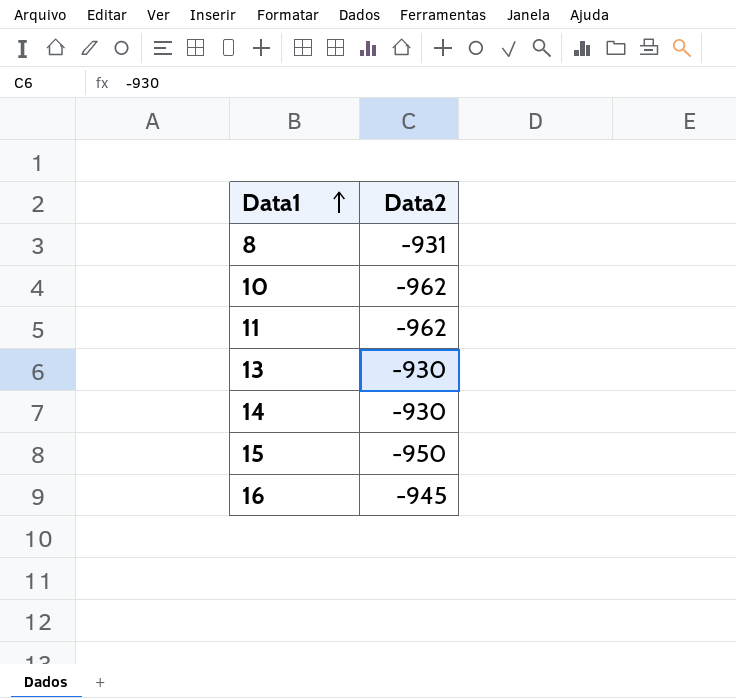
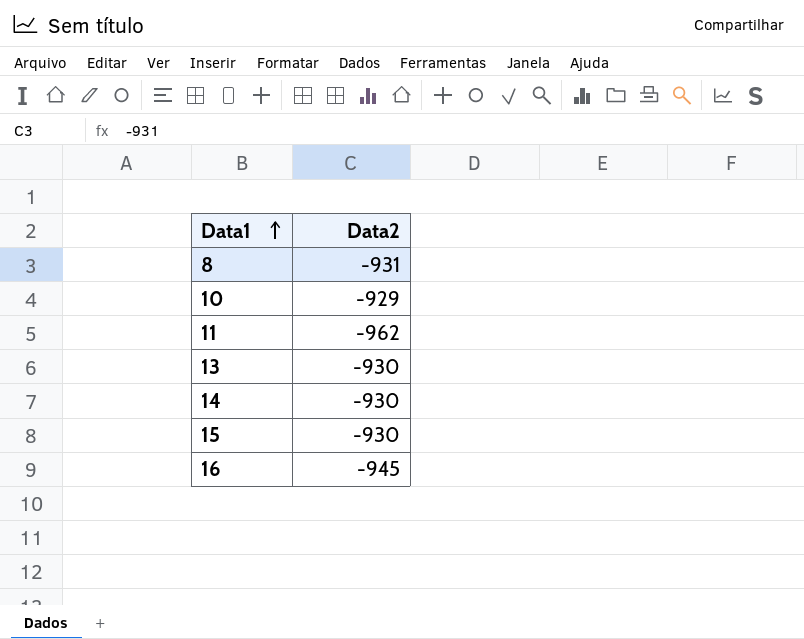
10 | Data2: -962 -> -929
15 | Data2: -950 -> -930

